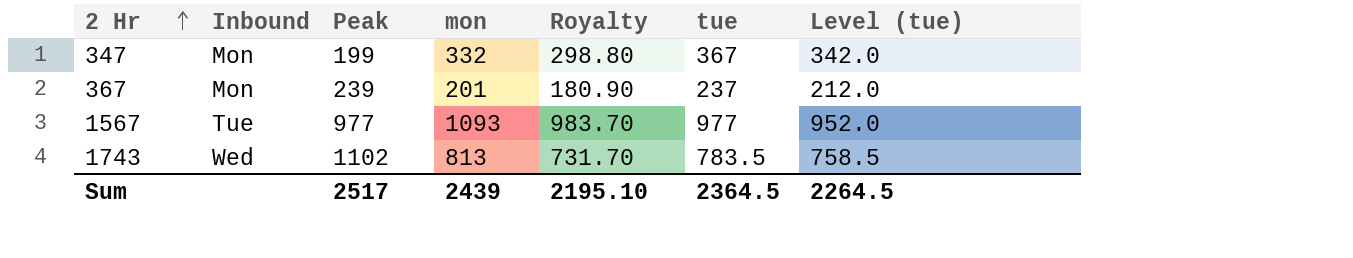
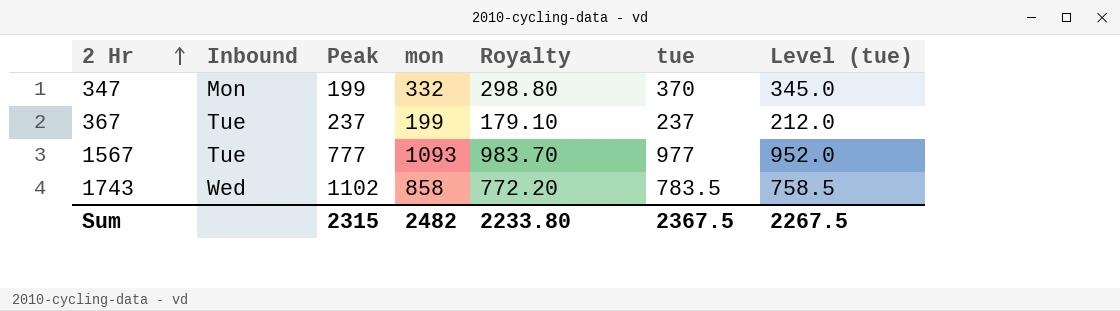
347 | tue: 367 -> 370
347 | Level (tue): 342.0 -> 345.0
367 | Inbound: Mon -> Tue
367 | Peak: 239 -> 237
367 | mon: 201 -> 199
367 | Royalty: 180.90 -> 179.10
1567 | Peak: 977 -> 777
1743 | mon: 813 -> 858
1743 | Royalty: 731.70 -> 772.20
Sum | Peak: 2517 -> 2315
Sum | mon: 2439 -> 2482
Sum | Royalty: 2195.10 -> 2233.80
Sum | tue: 2364.5 -> 2367.5
Sum | Level (tue): 2264.5 -> 2267.5

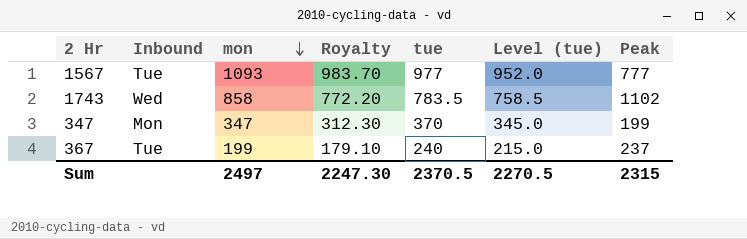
row order: 2 Hr ascending -> mon descending
column Peak | position: 3 -> 7
347 | mon: 332 -> 347
347 | Royalty: 298.80 -> 312.30
367 | tue: 237 -> 240
367 | Level (tue): 212.0 -> 215.0
Sum | mon: 2482 -> 2497
Sum | Royalty: 2233.80 -> 2247.30
Sum | tue: 2367.5 -> 2370.5
Sum | Level (tue): 2267.5 -> 2270.5

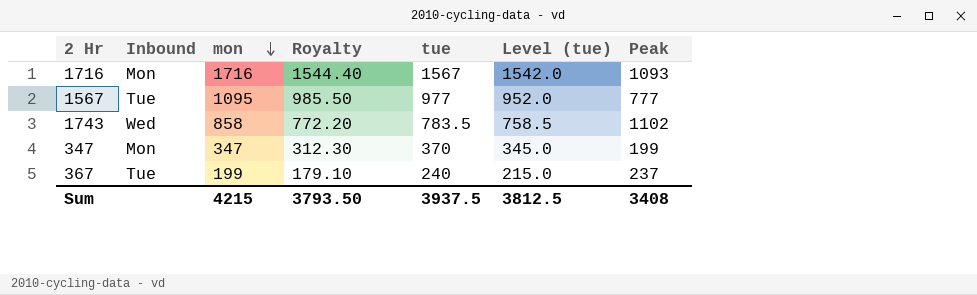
row 1716: none -> Mon | 1716 | 1544.40 | 1567 | 1542.0 | 1093
1567 | mon: 1093 -> 1095
1567 | Royalty: 983.70 -> 985.50
Sum | mon: 2497 -> 4215
Sum | Royalty: 2247.30 -> 3793.50
Sum | tue: 2370.5 -> 3937.5
Sum | Level (tue): 2270.5 -> 3812.5
Sum | Peak: 2315 -> 3408

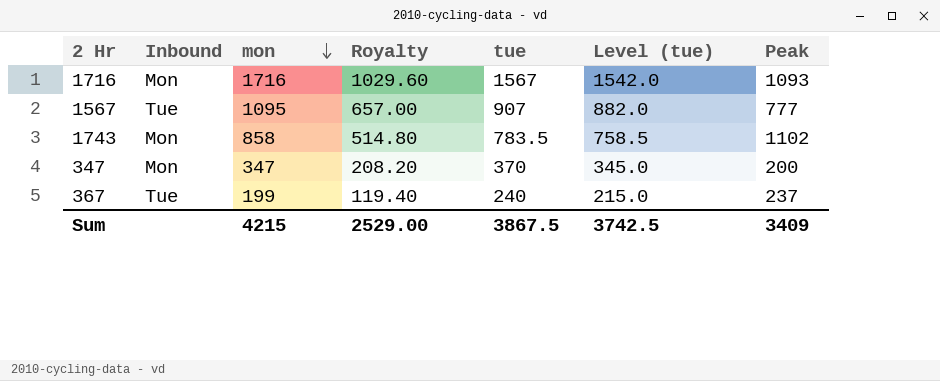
column Royalty | formula: [mon] * 0.9 -> [mon] * 0.6
1567 | tue: 977 -> 907
1567 | Level (tue): 952.0 -> 882.0
1743 | Inbound: Wed -> Mon
347 | Peak: 199 -> 200
Sum | Royalty: 3793.50 -> 2529.00
Sum | tue: 3937.5 -> 3867.5
Sum | Level (tue): 3812.5 -> 3742.5
Sum | Peak: 3408 -> 3409

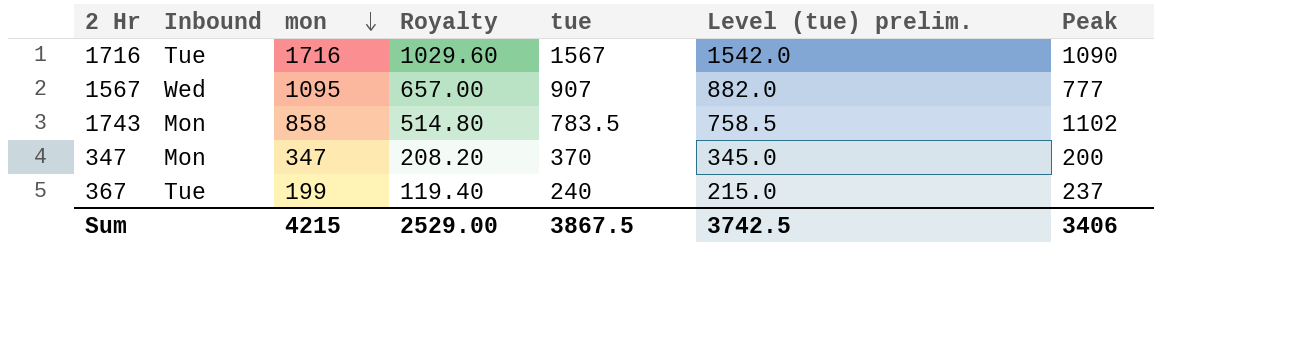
column name: Level (tue) -> Level (tue) prelim.
1716 | Inbound: Mon -> Tue
1716 | Peak: 1093 -> 1090
1567 | Inbound: Tue -> Wed
Sum | Peak: 3409 -> 3406

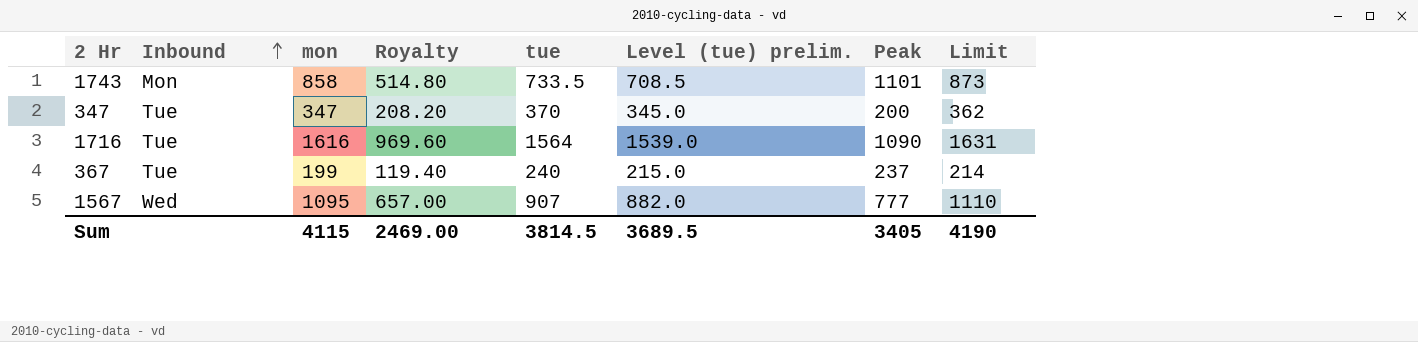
row order: mon descending -> Inbound ascending
column Limit | formula: none -> [mon] + 15
1743 | tue: 783.5 -> 733.5
1743 | Level (tue) prelim.: 758.5 -> 708.5
1743 | Peak: 1102 -> 1101
347 | Inbound: Mon -> Tue
1716 | mon: 1716 -> 1616
1716 | Royalty: 1029.60 -> 969.60
1716 | tue: 1567 -> 1564
1716 | Level (tue) prelim.: 1542.0 -> 1539.0
Sum | mon: 4215 -> 4115
Sum | Royalty: 2529.00 -> 2469.00
Sum | tue: 3867.5 -> 3814.5
Sum | Level (tue) prelim.: 3742.5 -> 3689.5
Sum | Peak: 3406 -> 3405

